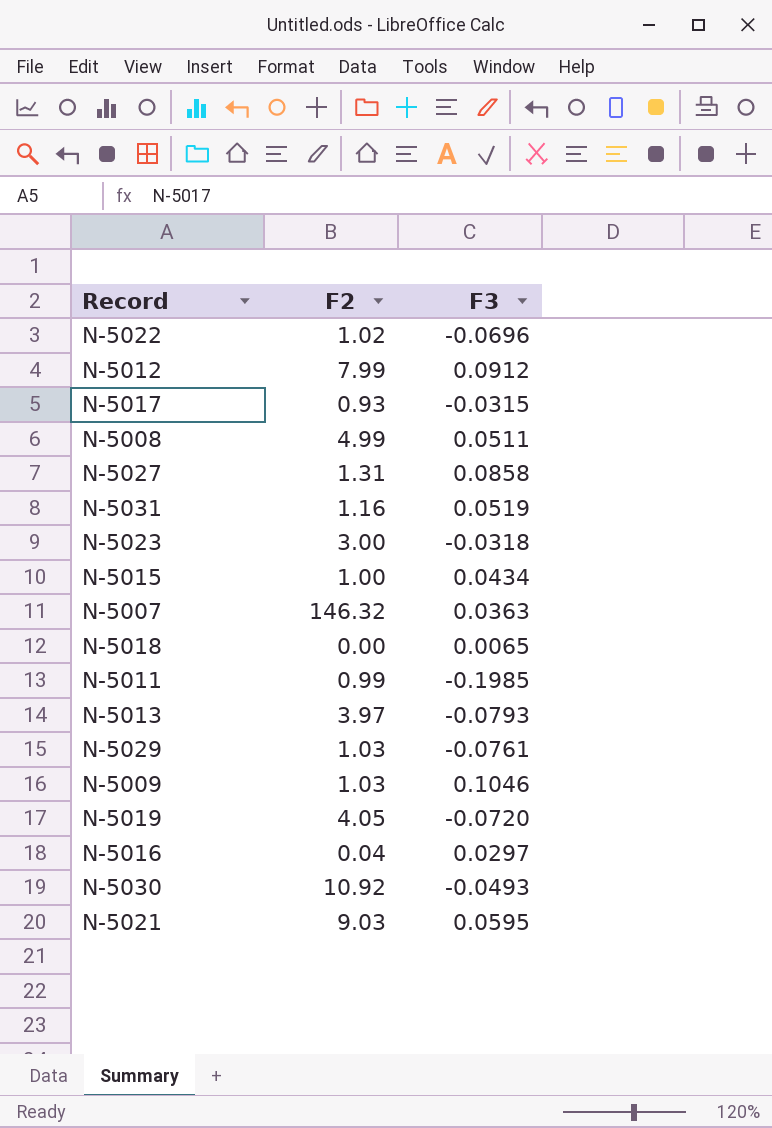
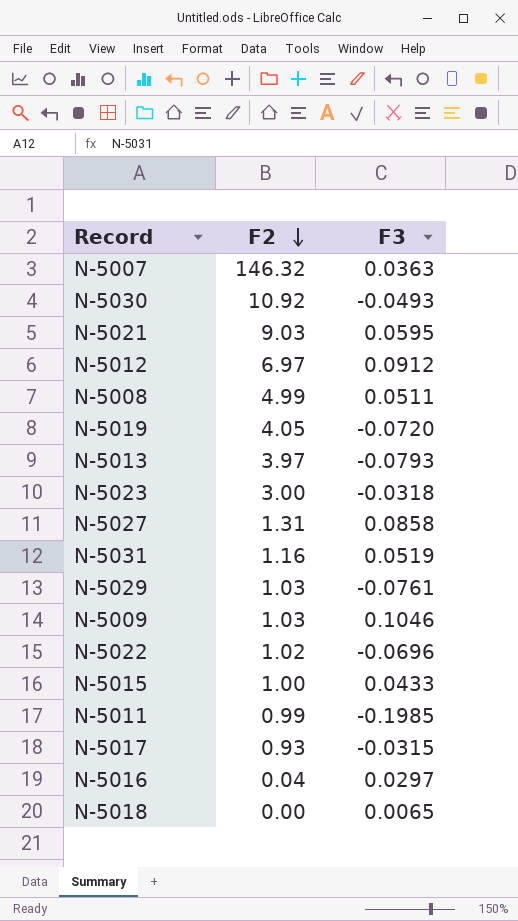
row order: none -> F2 descending
N-5012 | F2: 7.99 -> 6.97
N-5015 | F3: 0.0434 -> 0.0433

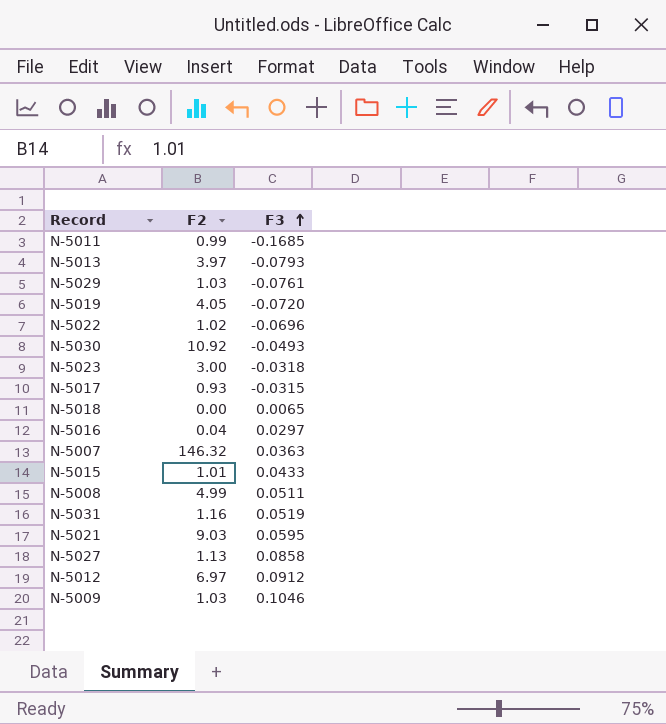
row order: F2 descending -> F3 ascending
N-5011 | F3: -0.1985 -> -0.1685
N-5015 | F2: 1.00 -> 1.01
N-5027 | F2: 1.31 -> 1.13

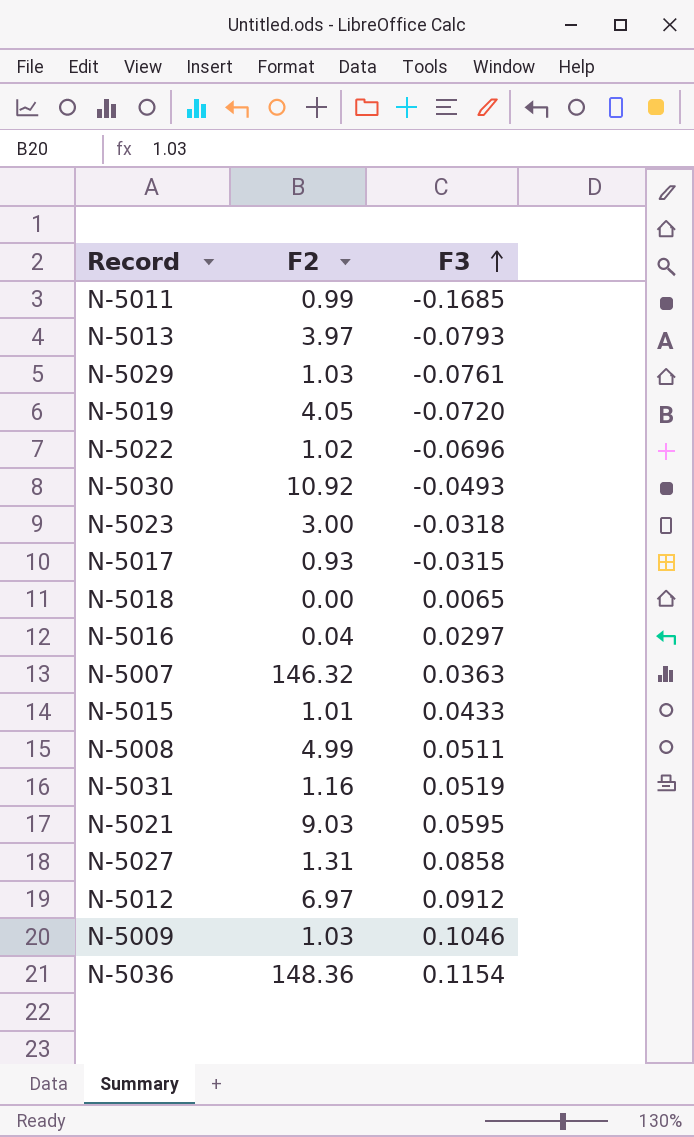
N-5027 | F2: 1.13 -> 1.31
row N-5036: none -> 148.36 | 0.1154

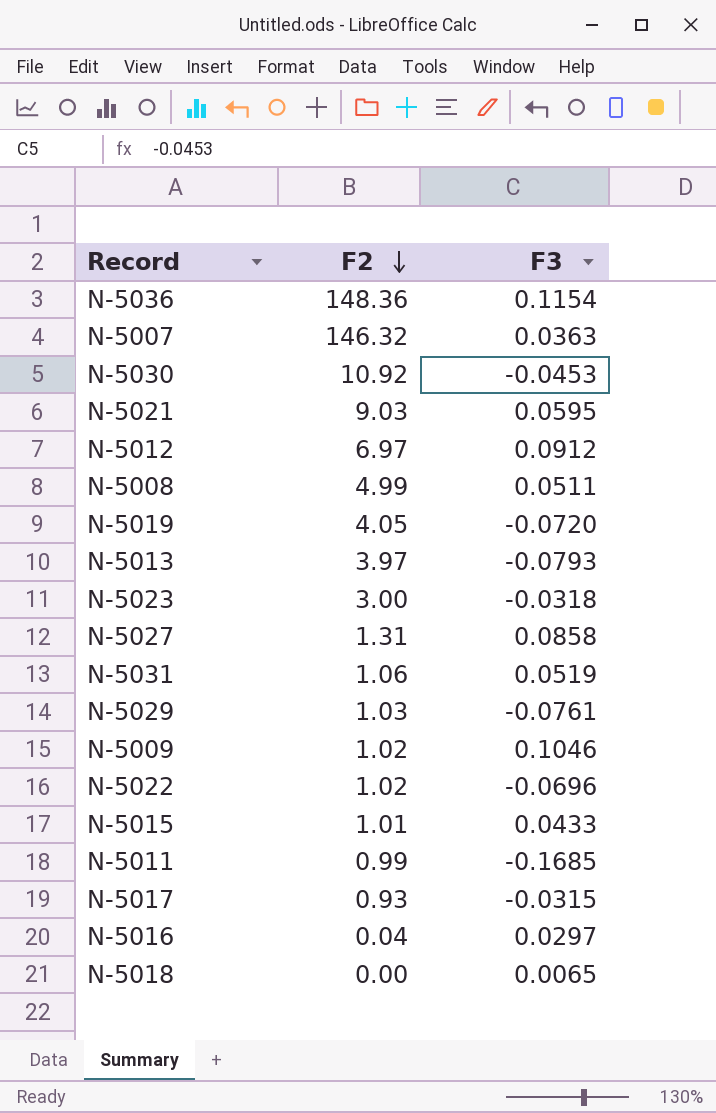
row order: F3 ascending -> F2 descending
N-5030 | F3: -0.0493 -> -0.0453
N-5031 | F2: 1.16 -> 1.06
N-5009 | F2: 1.03 -> 1.02

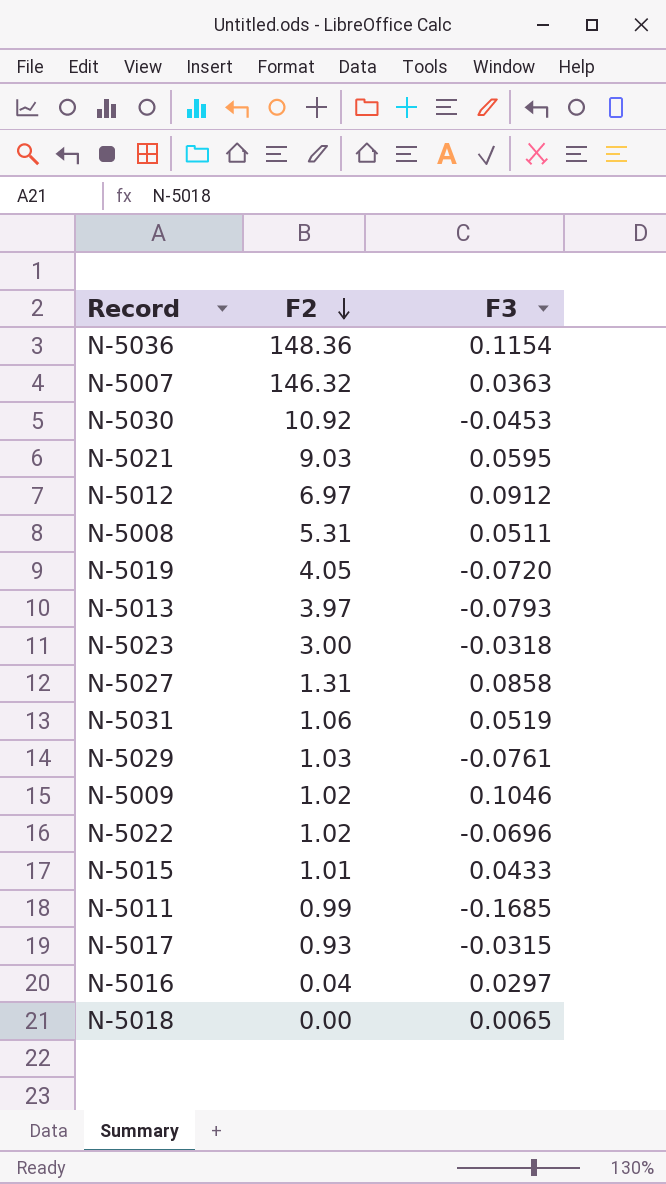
N-5008 | F2: 4.99 -> 5.31

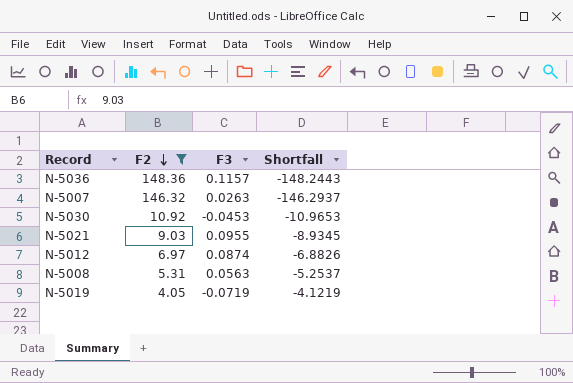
filter: none -> F2 >= 4.05
column Shortfall | formula: none -> [F3] - [F2]
N-5036 | F3: 0.1154 -> 0.1157
N-5007 | F3: 0.0363 -> 0.0263
N-5021 | F3: 0.0595 -> 0.0955
N-5012 | F3: 0.0912 -> 0.0874
N-5008 | F3: 0.0511 -> 0.0563
N-5019 | F3: -0.0720 -> -0.0719

